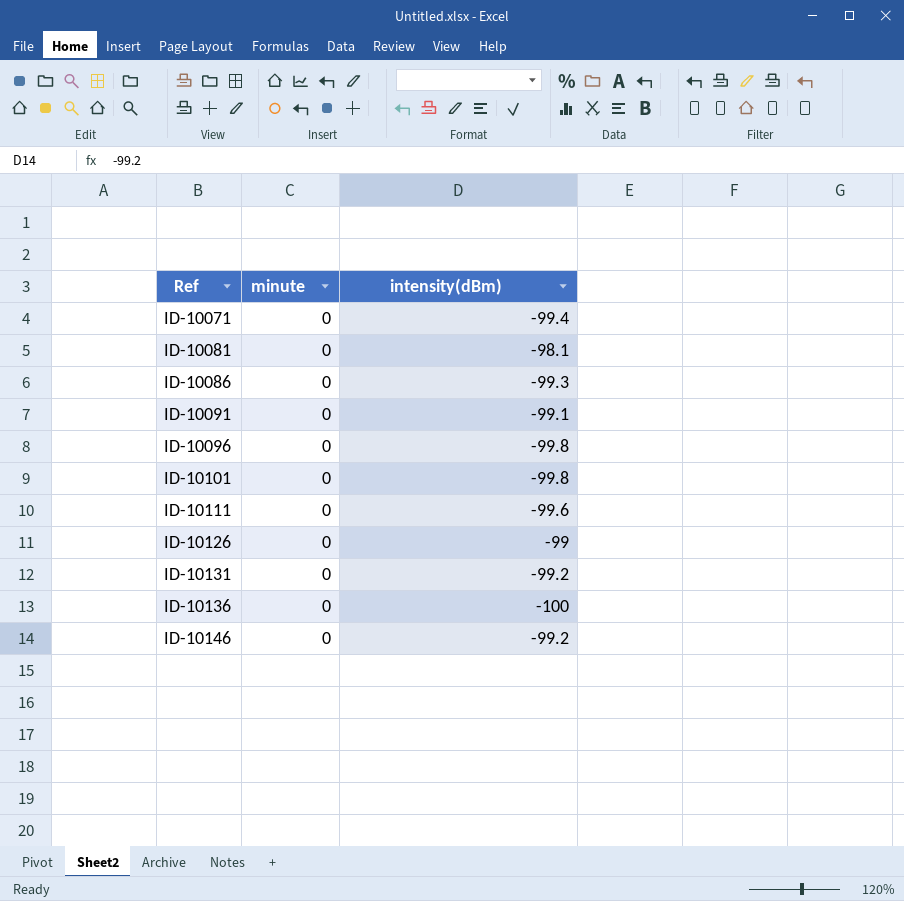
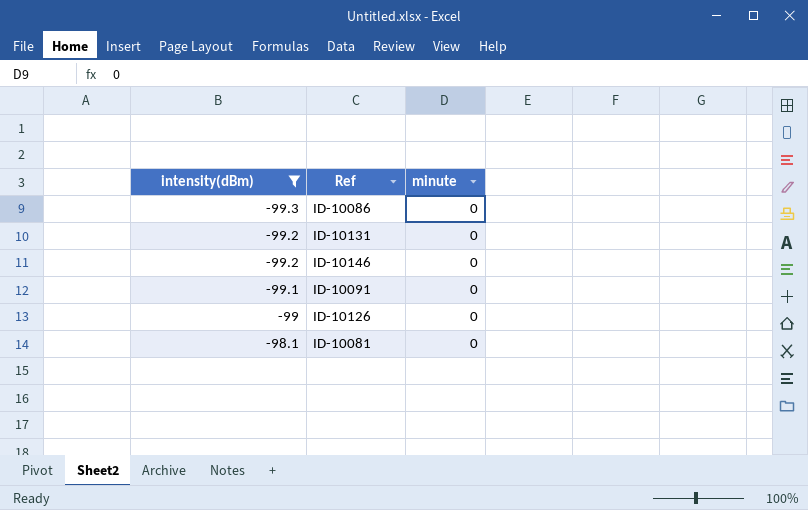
filter: none -> intensity(dBm) >= -99.3
row order: Ref ascending -> intensity(dBm) ascending
column intensity(dBm) | position: 3 -> 1

